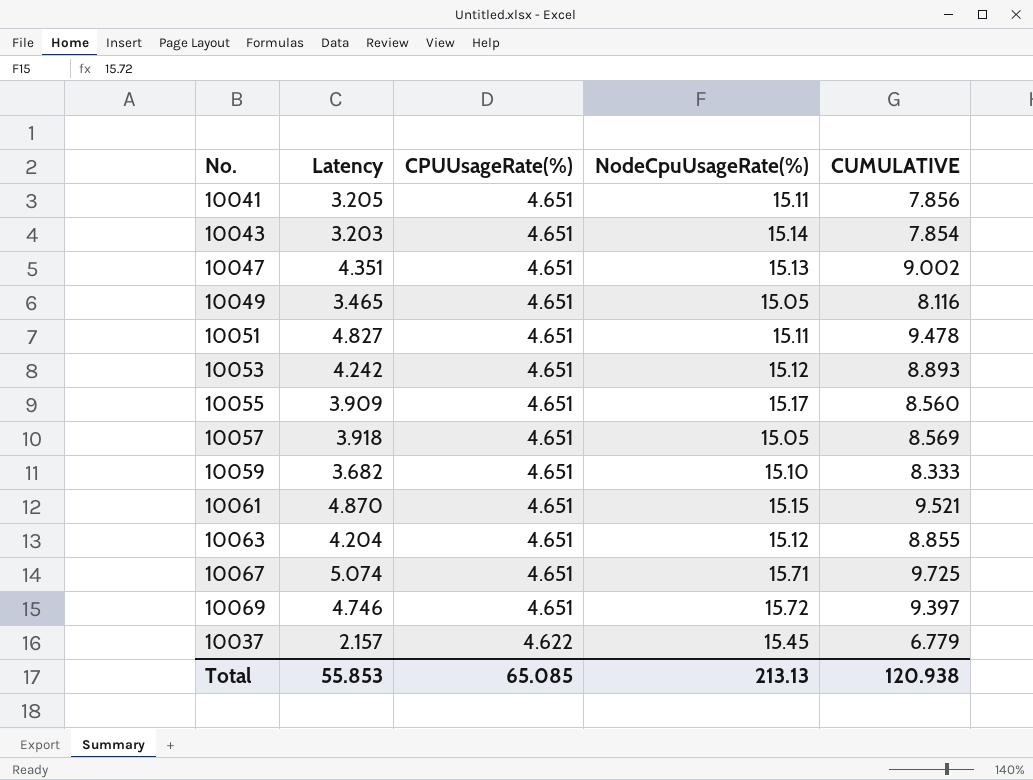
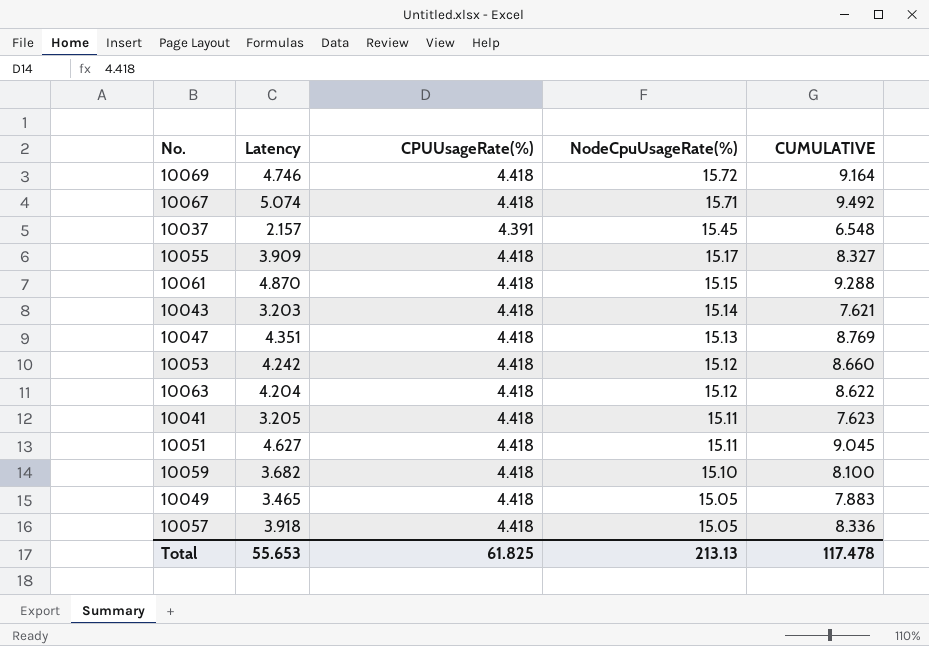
row order: CPUUsageRate(%) descending -> NodeCpuUsageRate(%) descending
10069 | CPUUsageRate(%): 4.651 -> 4.418
10069 | CUMULATIVE: 9.397 -> 9.164
10067 | CPUUsageRate(%): 4.651 -> 4.418
10067 | CUMULATIVE: 9.725 -> 9.492
10037 | CPUUsageRate(%): 4.622 -> 4.391
10037 | CUMULATIVE: 6.779 -> 6.548
10055 | CPUUsageRate(%): 4.651 -> 4.418
10055 | CUMULATIVE: 8.560 -> 8.327
10061 | CPUUsageRate(%): 4.651 -> 4.418
10061 | CUMULATIVE: 9.521 -> 9.288
10043 | CPUUsageRate(%): 4.651 -> 4.418
10043 | CUMULATIVE: 7.854 -> 7.621
10047 | CPUUsageRate(%): 4.651 -> 4.418
10047 | CUMULATIVE: 9.002 -> 8.769
10053 | CPUUsageRate(%): 4.651 -> 4.418
10053 | CUMULATIVE: 8.893 -> 8.660
10063 | CPUUsageRate(%): 4.651 -> 4.418
10063 | CUMULATIVE: 8.855 -> 8.622
10041 | CPUUsageRate(%): 4.651 -> 4.418
10041 | CUMULATIVE: 7.856 -> 7.623
10051 | Latency: 4.827 -> 4.627
10051 | CPUUsageRate(%): 4.651 -> 4.418
10051 | CUMULATIVE: 9.478 -> 9.045
10059 | CPUUsageRate(%): 4.651 -> 4.418
10059 | CUMULATIVE: 8.333 -> 8.100
10049 | CPUUsageRate(%): 4.651 -> 4.418
10049 | CUMULATIVE: 8.116 -> 7.883
10057 | CPUUsageRate(%): 4.651 -> 4.418
10057 | CUMULATIVE: 8.569 -> 8.336
Total | Latency: 55.853 -> 55.653
Total | CPUUsageRate(%): 65.085 -> 61.825
Total | CUMULATIVE: 120.938 -> 117.478

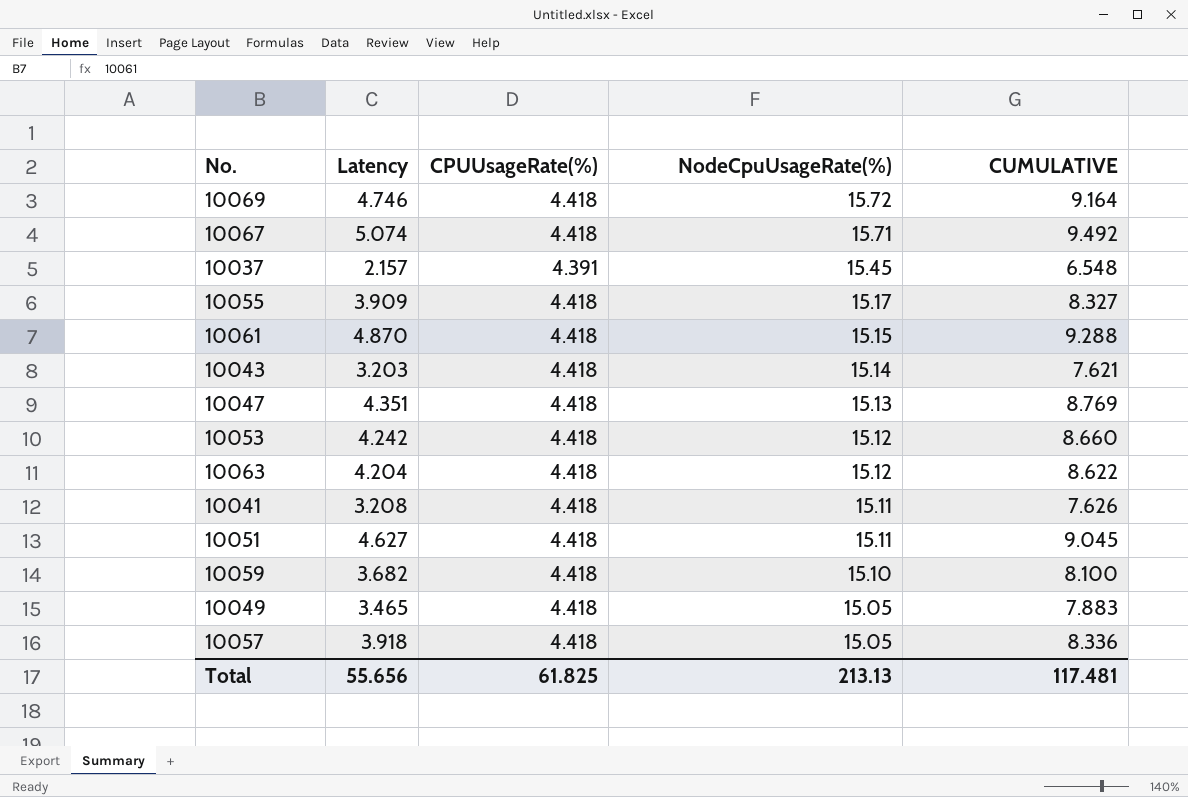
10041 | Latency: 3.205 -> 3.208
10041 | CUMULATIVE: 7.623 -> 7.626
Total | Latency: 55.653 -> 55.656
Total | CUMULATIVE: 117.478 -> 117.481

